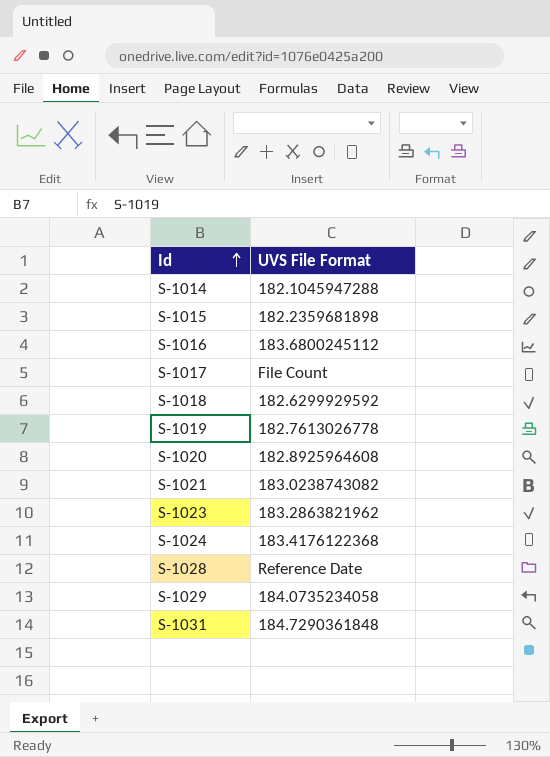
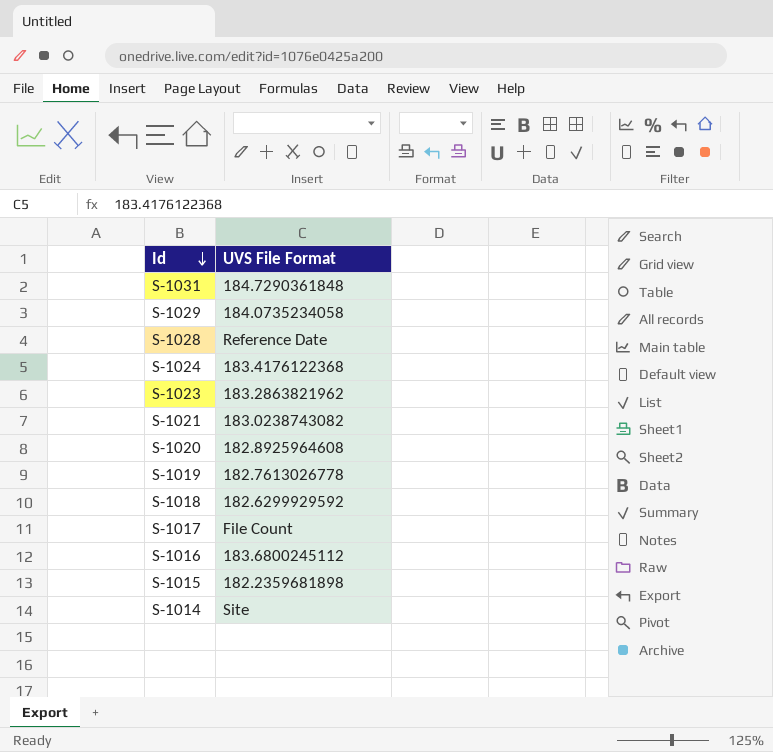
row order: Id ascending -> Id descending
S-1014 | UVS File Format: 182.1045947288 -> Site

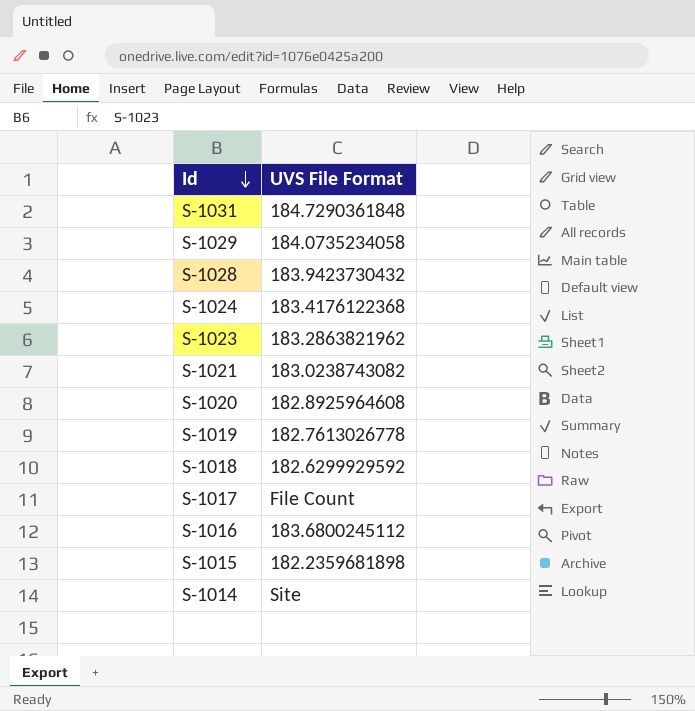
S-1028 | UVS File Format: Reference Date -> 183.9423730432

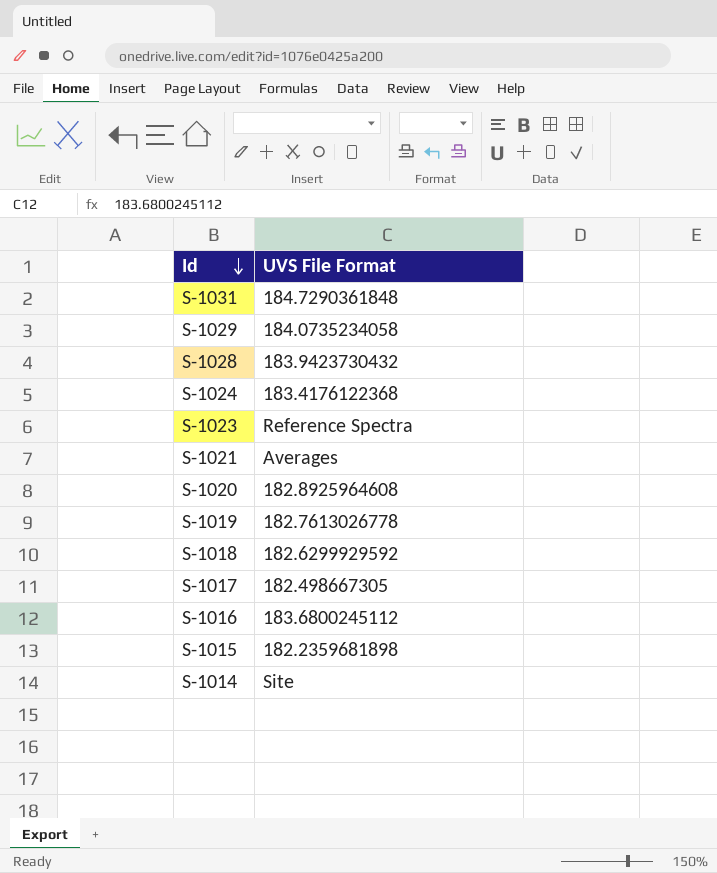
S-1023 | UVS File Format: 183.2863821962 -> Reference Spectra
S-1021 | UVS File Format: 183.0238743082 -> Averages
S-1017 | UVS File Format: File Count -> 182.498667305

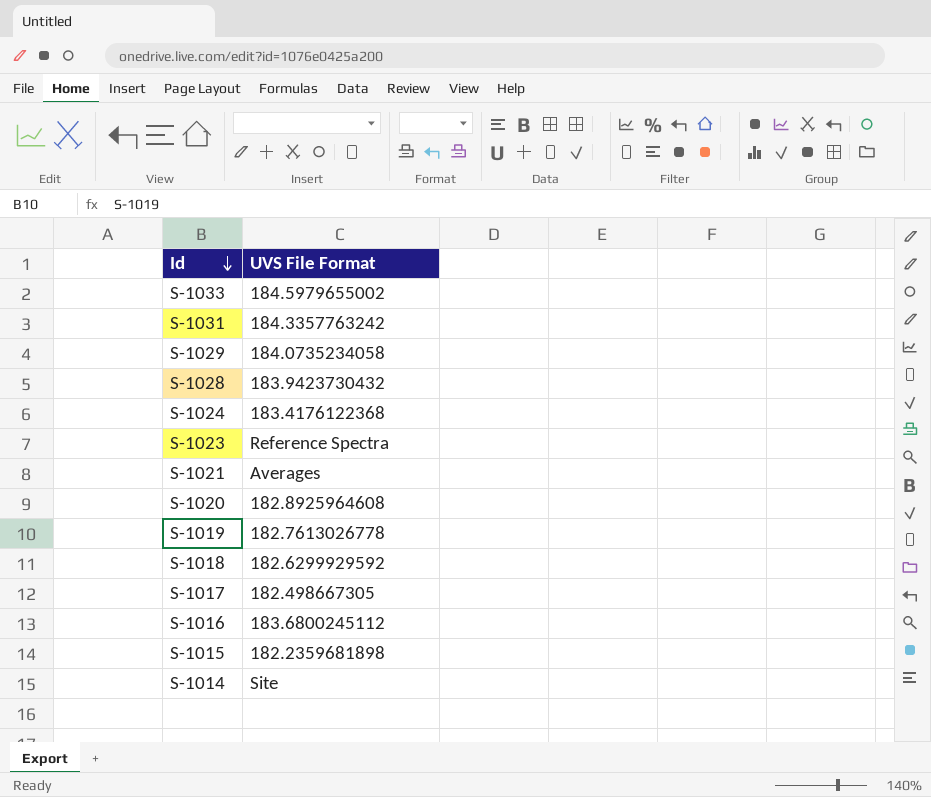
row S-1033: none -> 184.5979655002
S-1031 | UVS File Format: 184.7290361848 -> 184.3357763242

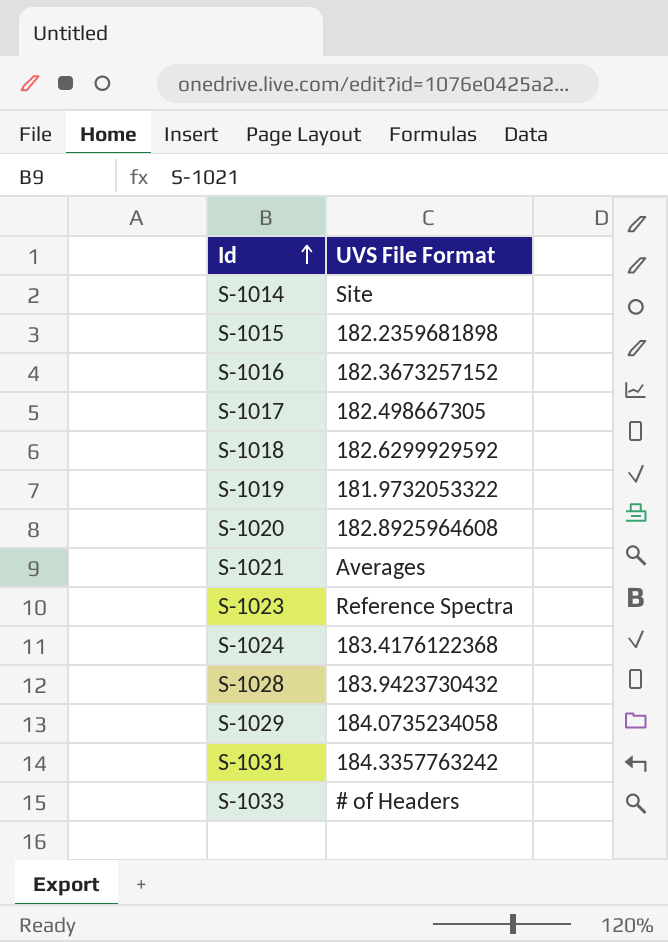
row order: Id descending -> Id ascending
S-1016 | UVS File Format: 183.6800245112 -> 182.3673257152
S-1019 | UVS File Format: 182.7613026778 -> 181.9732053322
S-1033 | UVS File Format: 184.5979655002 -> # of Headers

